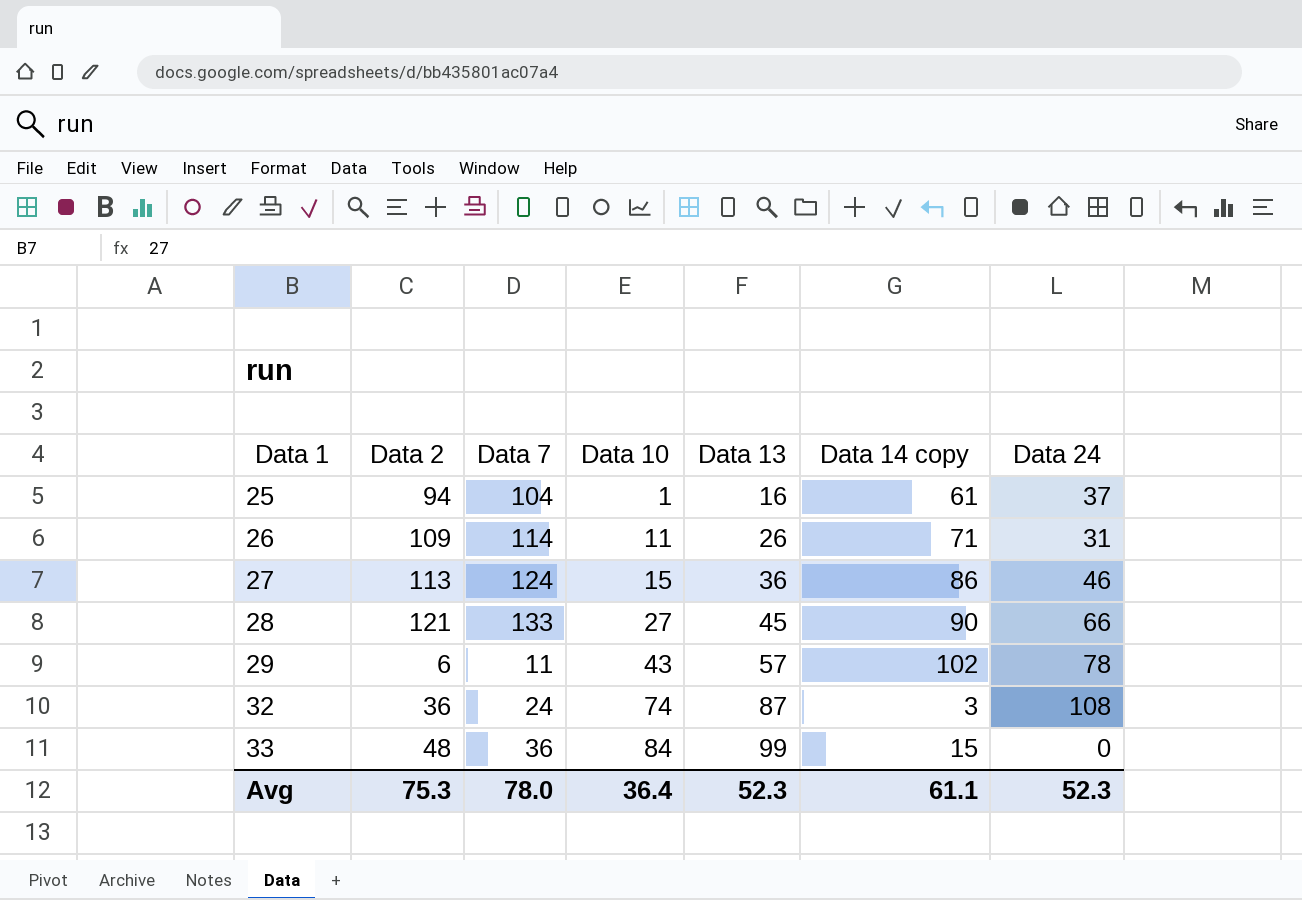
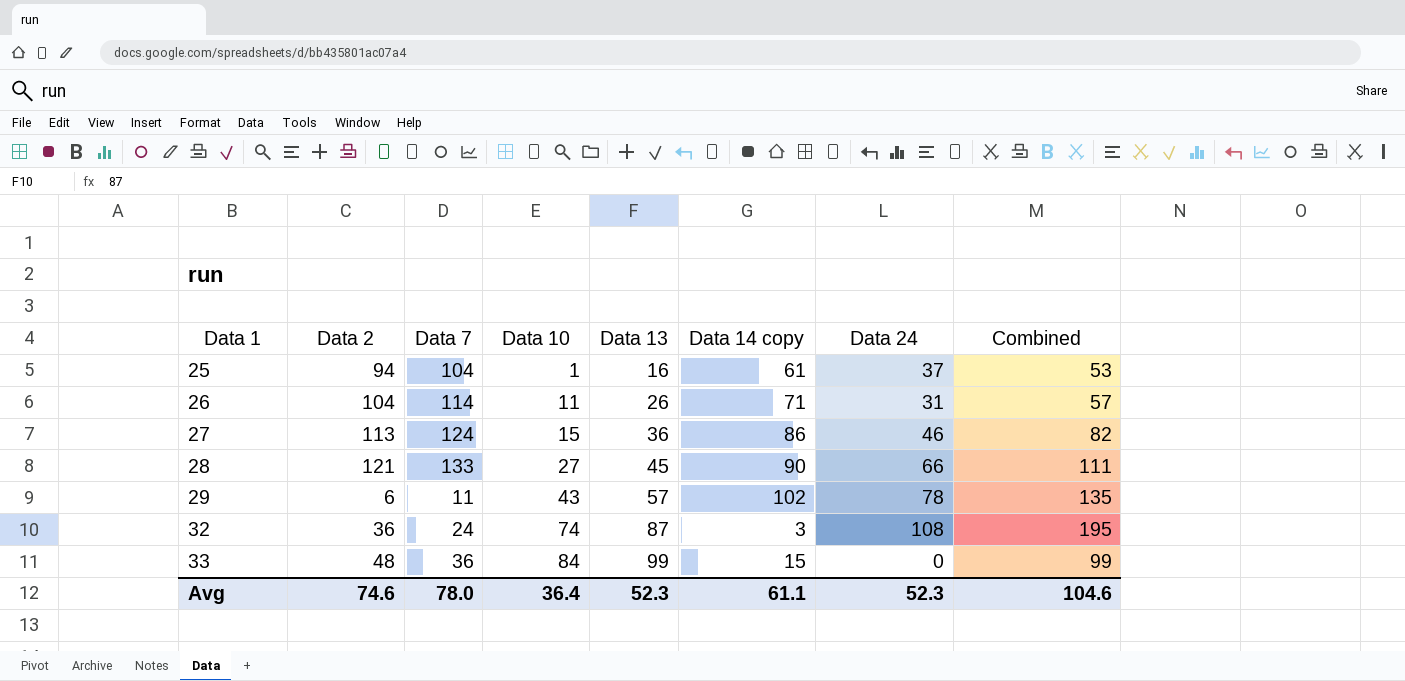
column Combined | formula: none -> [Data 13] + [Data 24]
26 | Data 2: 109 -> 104
Avg | Data 2: 75.3 -> 74.6

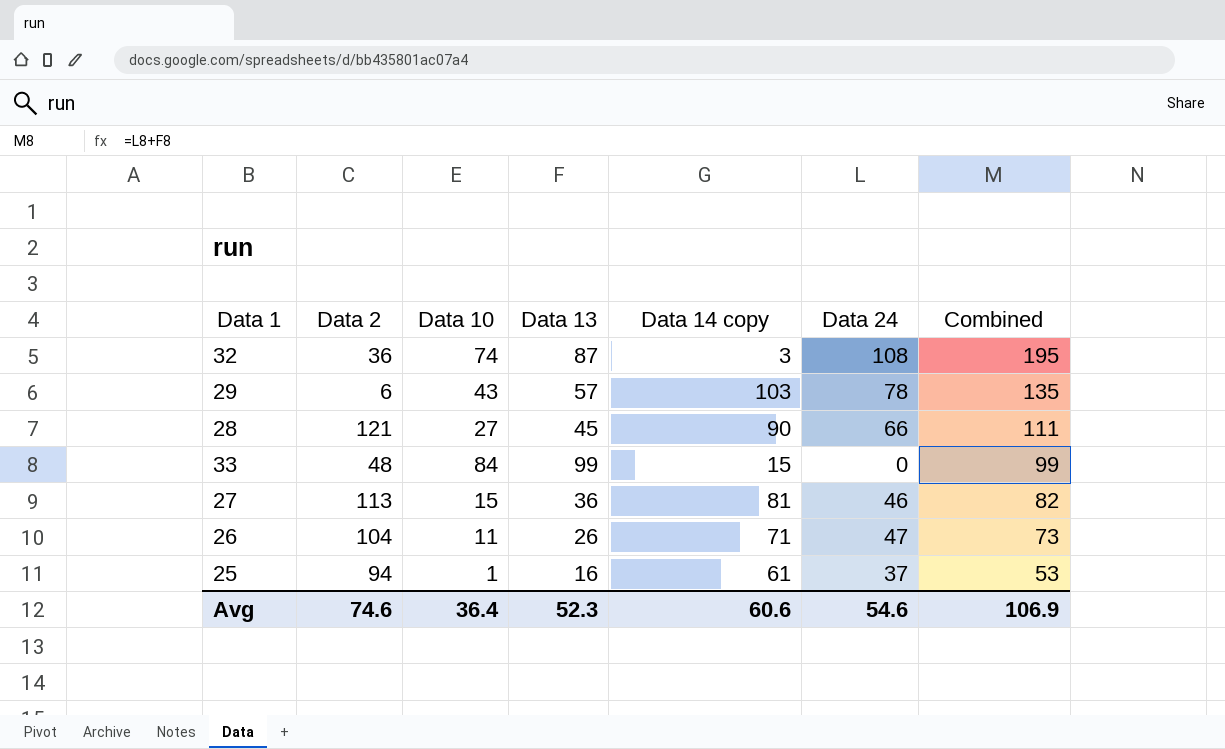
row order: Data 1 ascending -> Combined descending
column Data 7 | position: 3 -> none
29 | Data 14 copy: 102 -> 103
27 | Data 14 copy: 86 -> 81
26 | Data 24: 31 -> 47
26 | Combined: 57 -> 73
Avg | Data 14 copy: 61.1 -> 60.6
Avg | Data 24: 52.3 -> 54.6
Avg | Combined: 104.6 -> 106.9

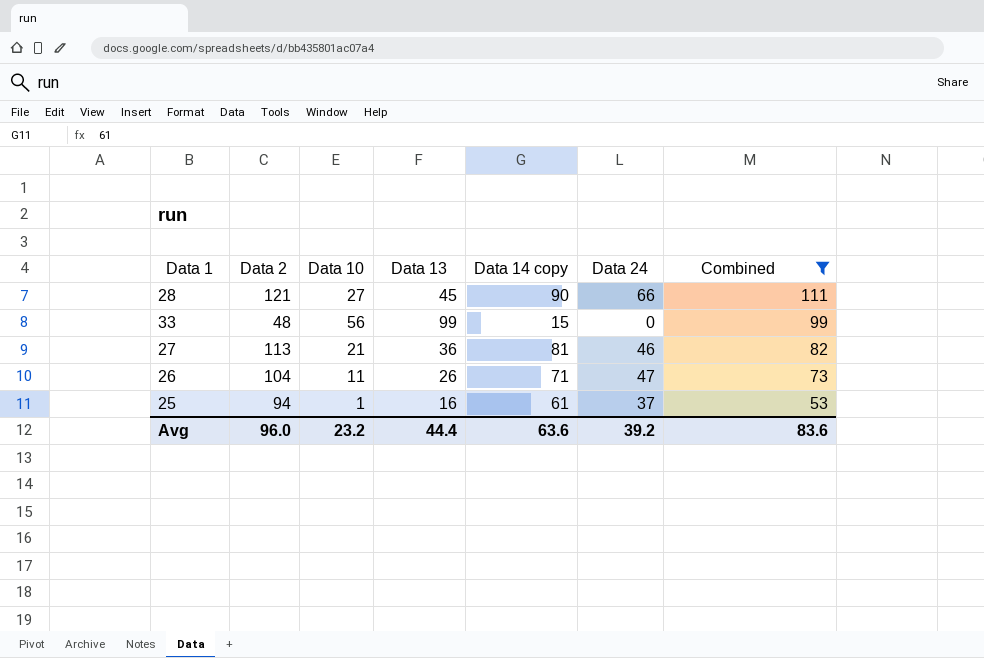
filter: none -> Combined <= 111
33 | Data 10: 84 -> 56
27 | Data 10: 15 -> 21
Avg | Data 2: 74.6 -> 96.0
Avg | Data 10: 36.4 -> 23.2
Avg | Data 13: 52.3 -> 44.4
Avg | Data 14 copy: 60.6 -> 63.6
Avg | Data 24: 54.6 -> 39.2
Avg | Combined: 106.9 -> 83.6

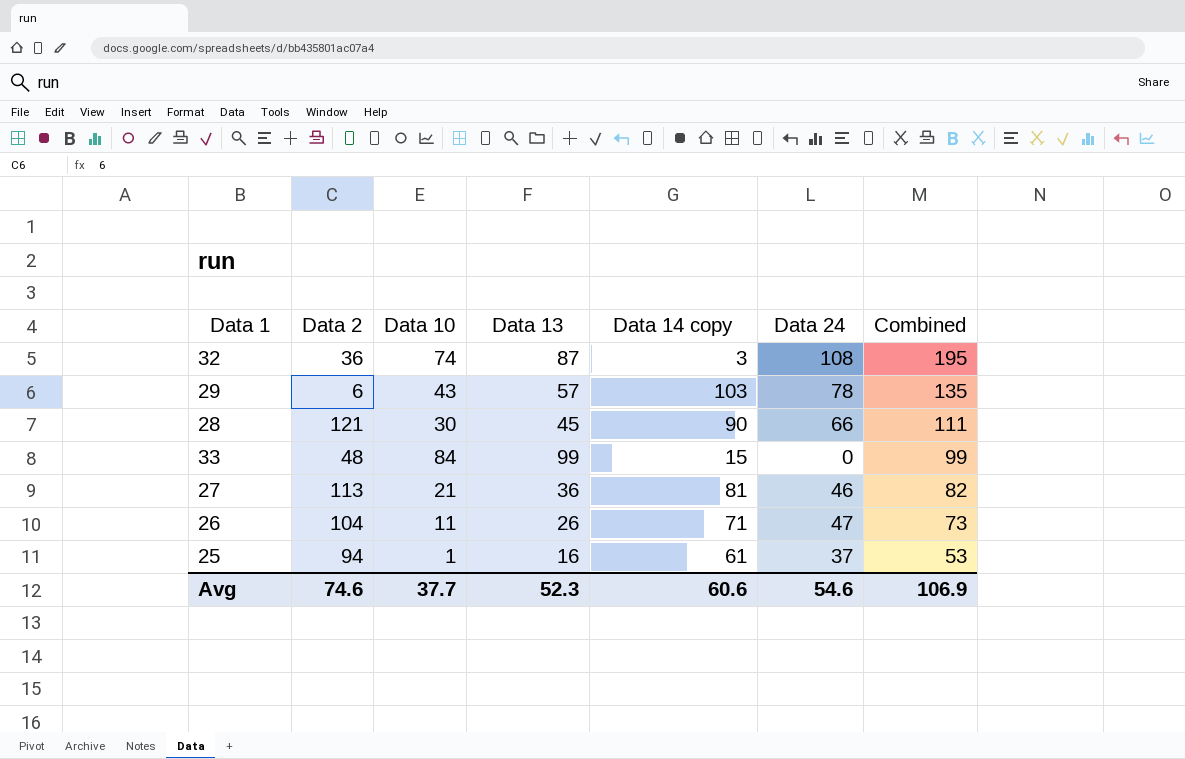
filter: Combined <= 111 -> none
28 | Data 10: 27 -> 30
33 | Data 10: 56 -> 84
Avg | Data 2: 96.0 -> 74.6
Avg | Data 10: 23.2 -> 37.7
Avg | Data 13: 44.4 -> 52.3
Avg | Data 14 copy: 63.6 -> 60.6
Avg | Data 24: 39.2 -> 54.6
Avg | Combined: 83.6 -> 106.9

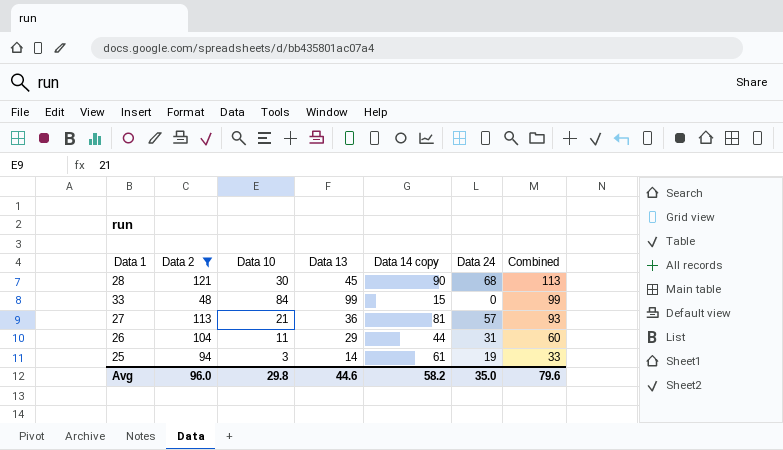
filter: none -> Data 2 >= 48
28 | Data 24: 66 -> 68
28 | Combined: 111 -> 113
27 | Data 24: 46 -> 57
27 | Combined: 82 -> 93
26 | Data 13: 26 -> 29
26 | Data 14 copy: 71 -> 44
26 | Data 24: 47 -> 31
26 | Combined: 73 -> 60
25 | Data 10: 1 -> 3
25 | Data 13: 16 -> 14
25 | Data 24: 37 -> 19
25 | Combined: 53 -> 33
Avg | Data 2: 74.6 -> 96.0
Avg | Data 10: 37.7 -> 29.8
Avg | Data 13: 52.3 -> 44.6
Avg | Data 14 copy: 60.6 -> 58.2
Avg | Data 24: 54.6 -> 35.0
Avg | Combined: 106.9 -> 79.6

